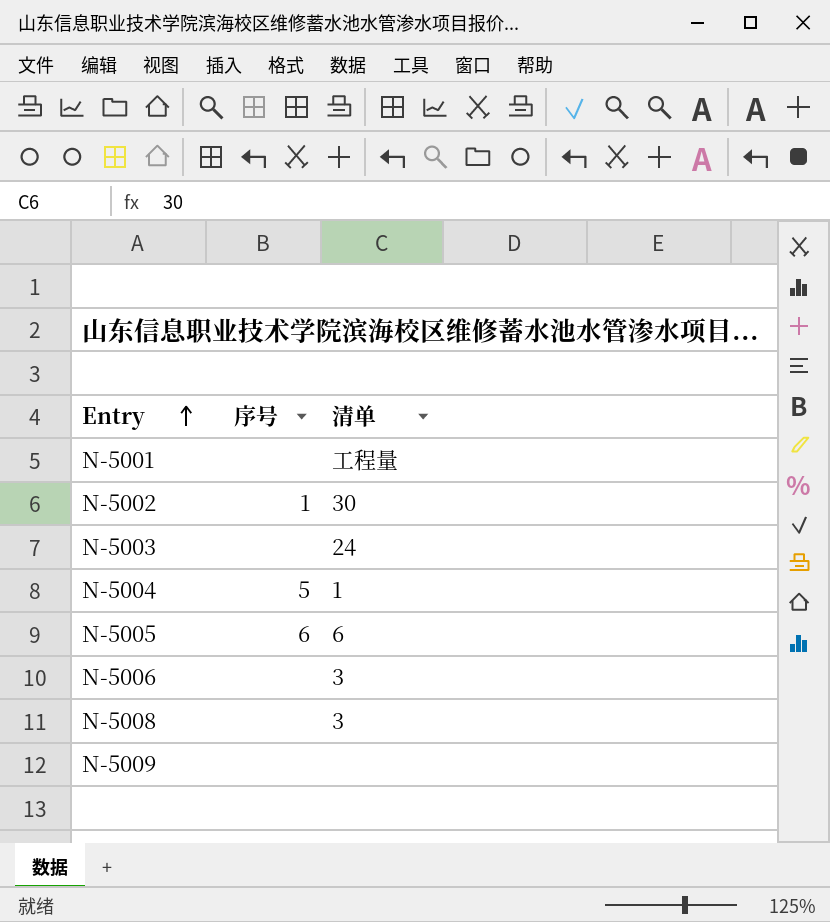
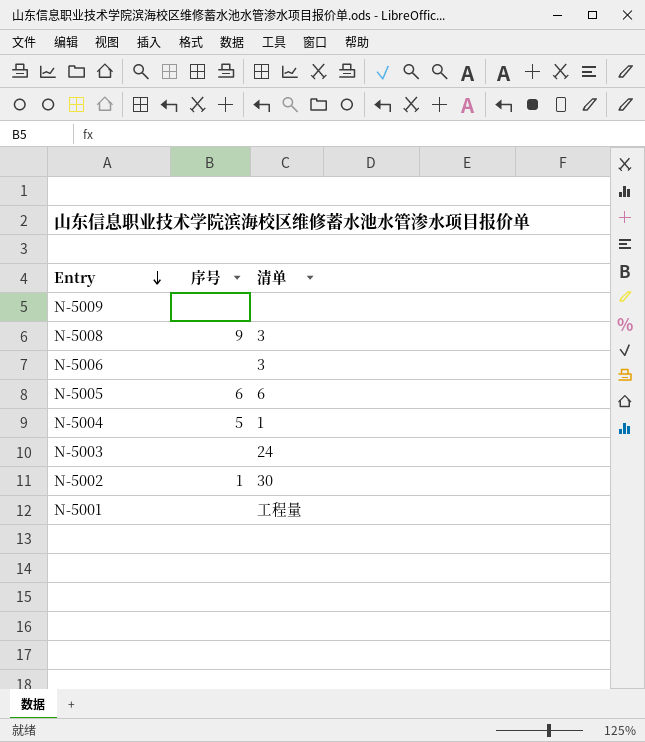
row order: Entry ascending -> Entry descending
N-5008 | 序号: none -> 9

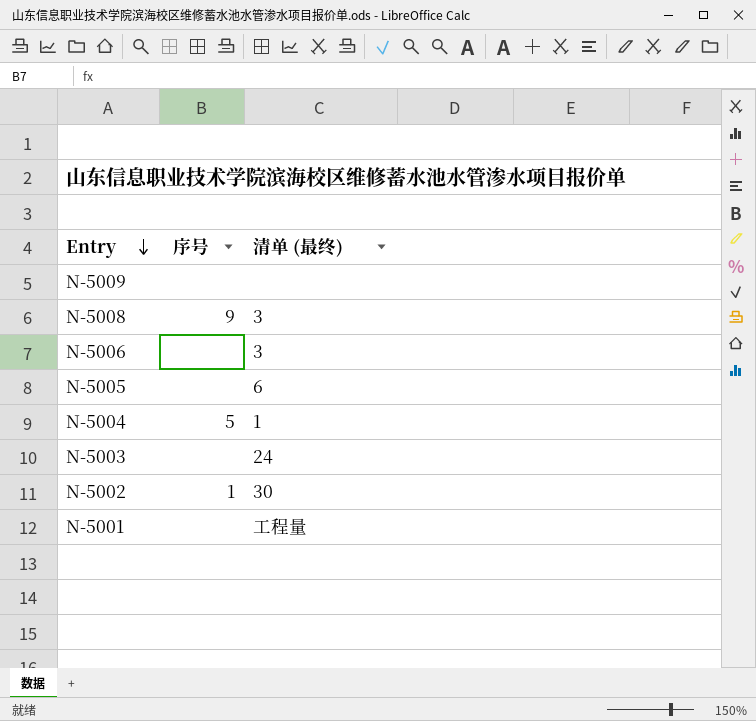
column name: 清单 -> 清单 (最终)
N-5005 | 序号: 6 -> none

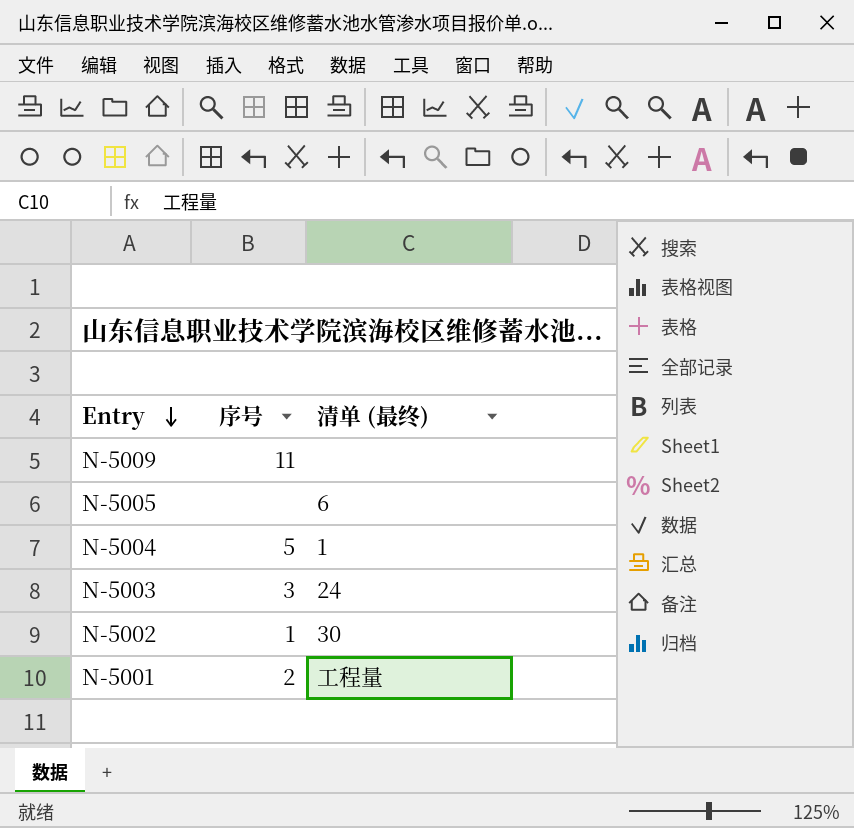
row N-5008: 9 | 3 -> none
row N-5006: none | 3 -> none
N-5009 | 序号: none -> 11
N-5003 | 序号: none -> 3
N-5001 | 序号: none -> 2

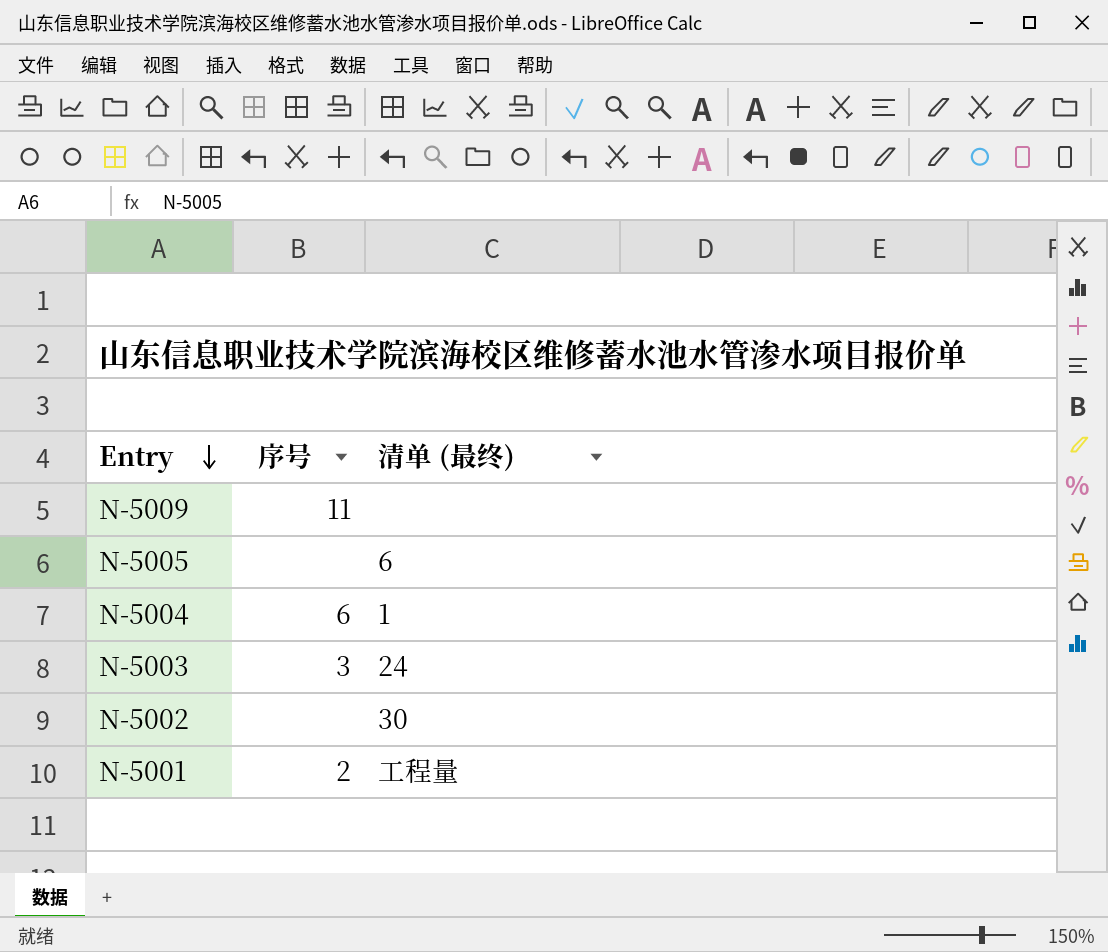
N-5004 | 序号: 5 -> 6
N-5002 | 序号: 1 -> none

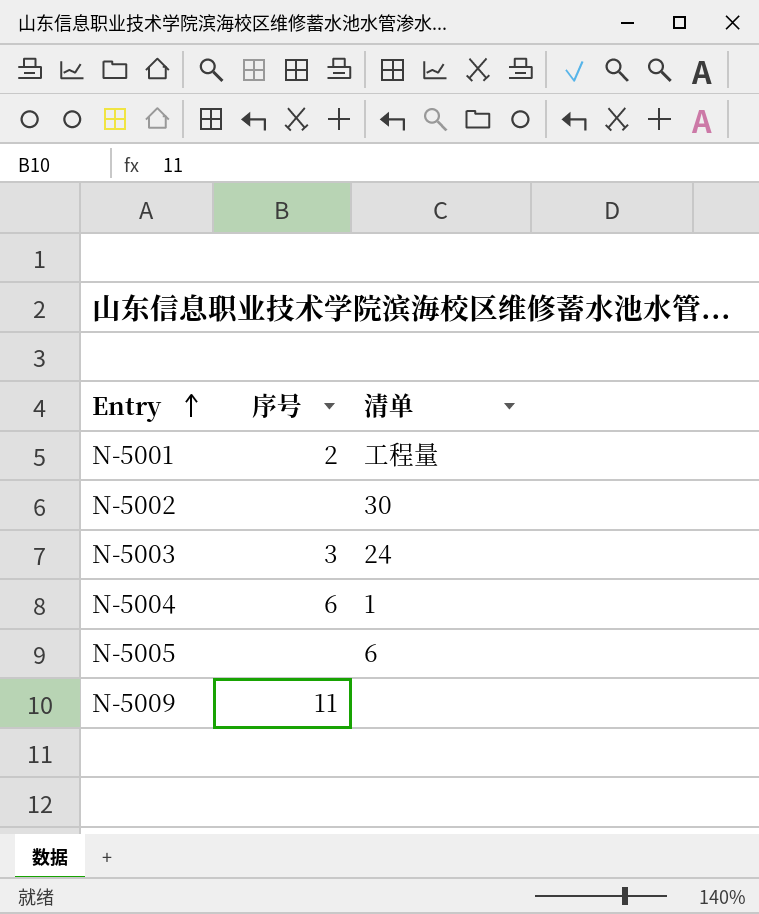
row order: Entry descending -> Entry ascending
column name: 清单 (最终) -> 清单

